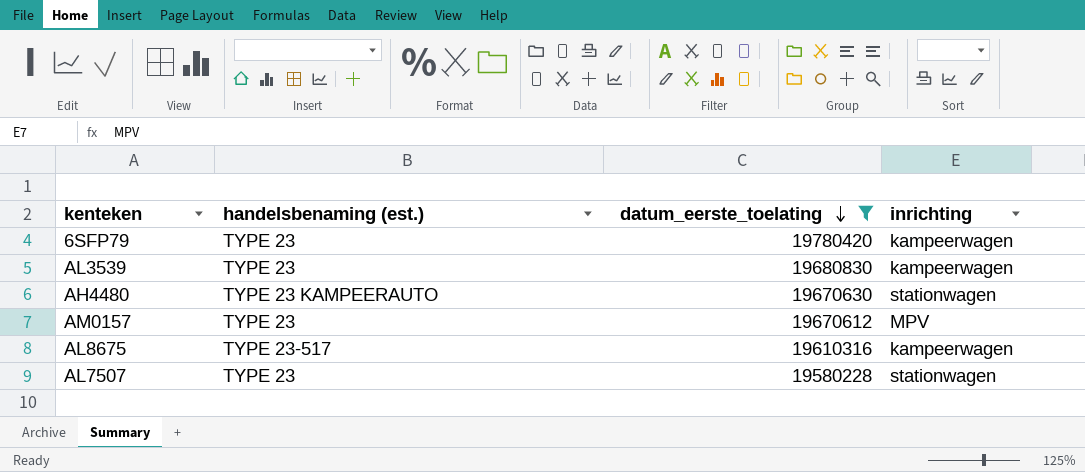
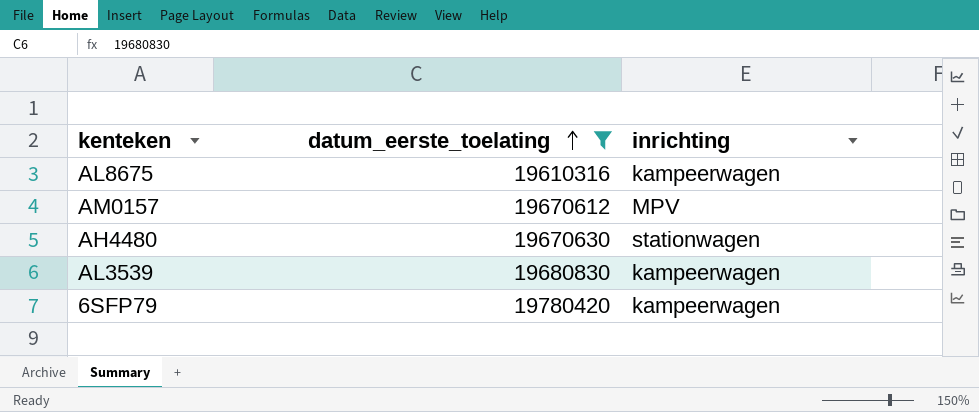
row order: datum_eerste_toelating descending -> datum_eerste_toelating ascending
column handelsbenaming (est.) | position: 2 -> none
row AL7507: TYPE 23 | 19580228 | stationwagen -> none

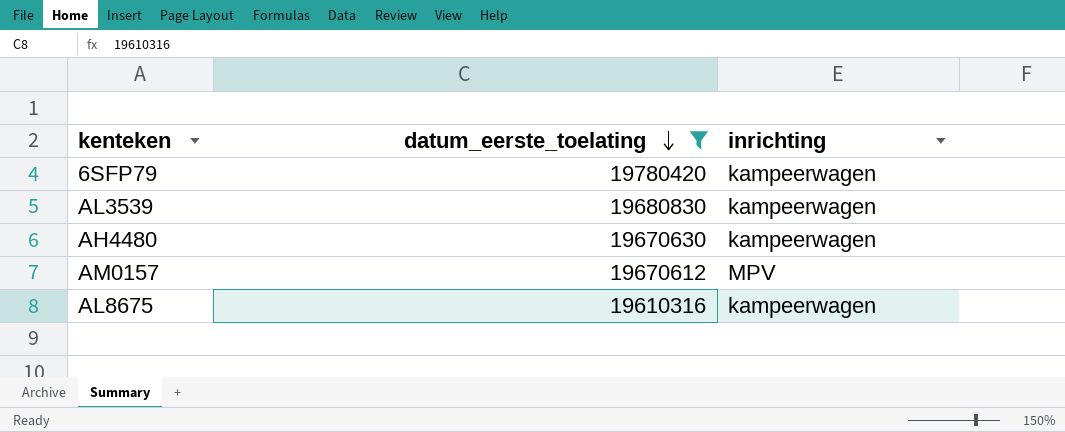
row order: datum_eerste_toelating ascending -> datum_eerste_toelating descending
AH4480 | inrichting: stationwagen -> kampeerwagen

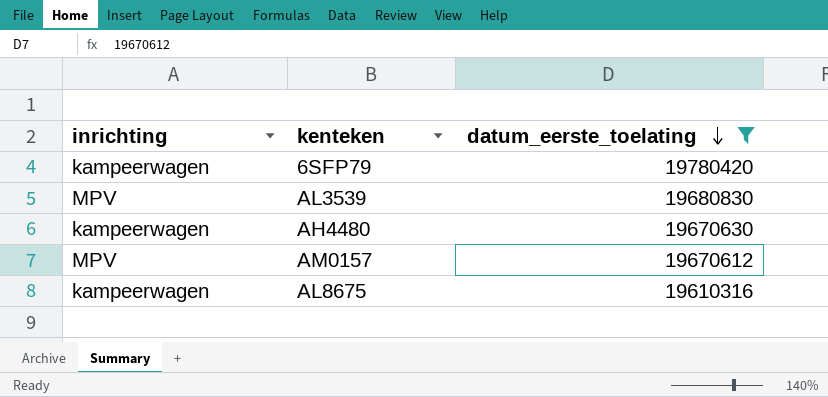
column inrichting | position: 3 -> 1
AL3539 | inrichting: kampeerwagen -> MPV

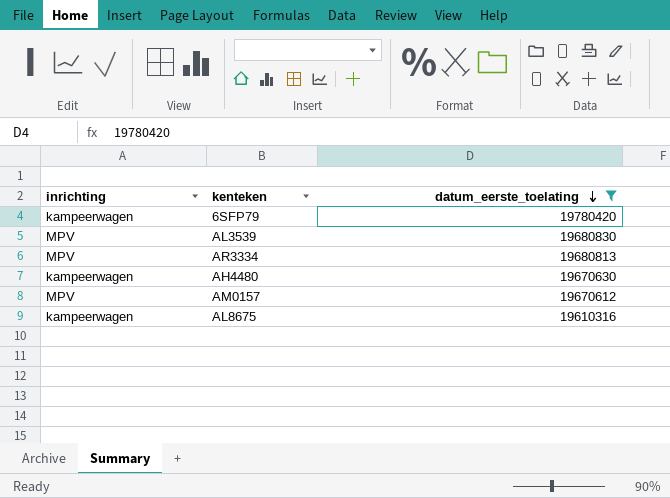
row AR3334: none -> MPV | 19680813

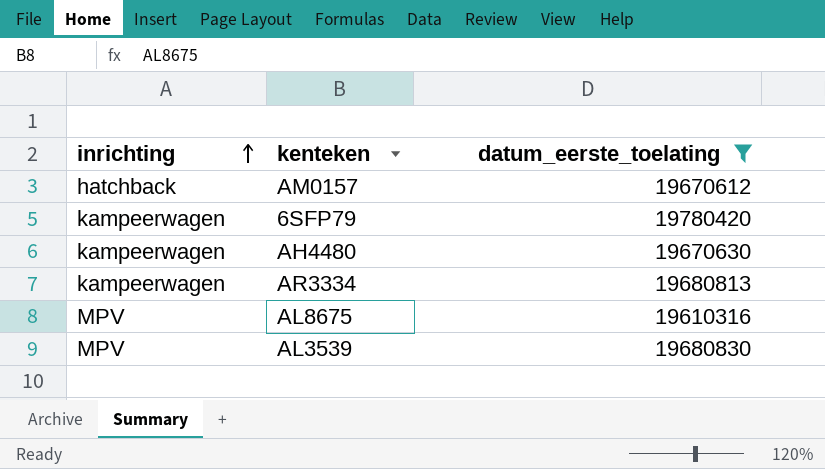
row order: datum_eerste_toelating descending -> inrichting ascending
AM0157 | inrichting: MPV -> hatchback
AR3334 | inrichting: MPV -> kampeerwagen
AL8675 | inrichting: kampeerwagen -> MPV

